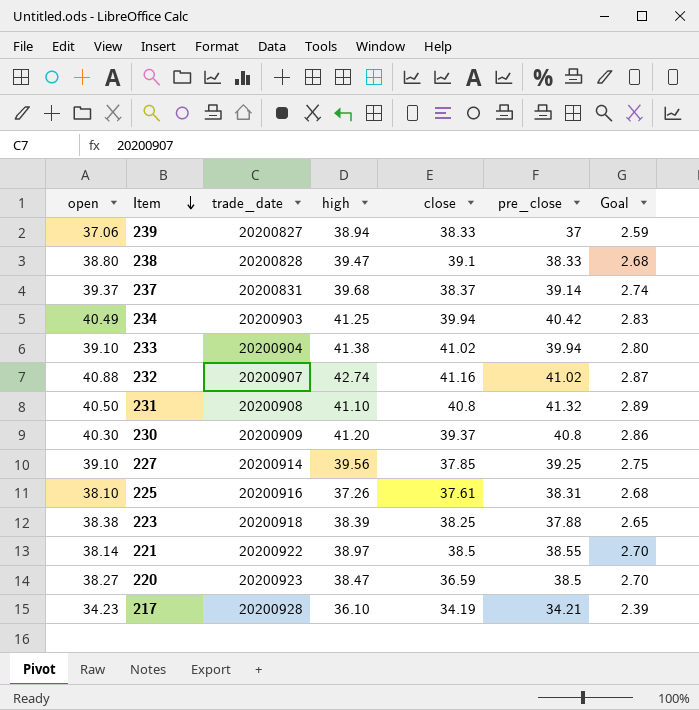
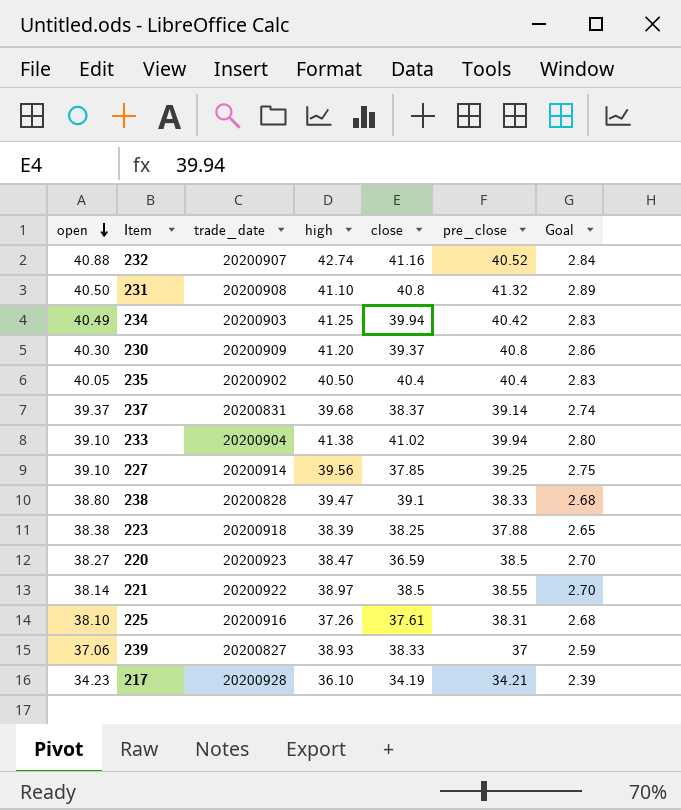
row order: Item descending -> open descending
232 | pre_close: 41.02 -> 40.52
232 | Goal: 2.87 -> 2.84
row 235: none -> 40.05 | 20200902 | 40.50 | 40.4 | 40.4 | 2.83
239 | high: 38.94 -> 38.93

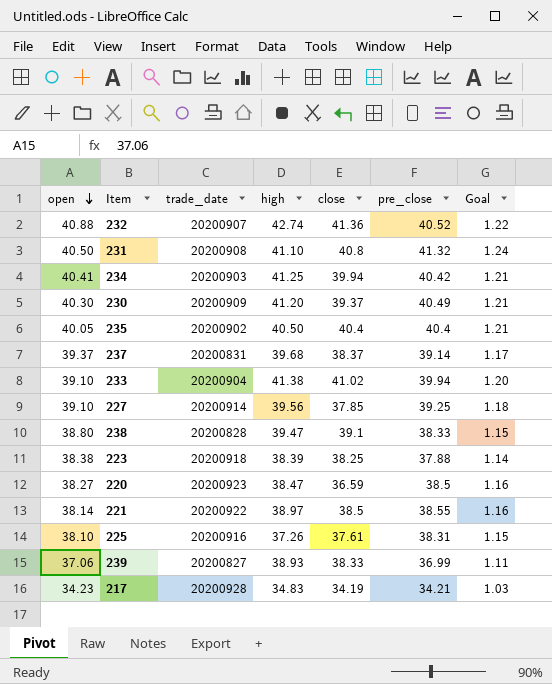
column Goal | formula: [pre_close] * 0.07 -> [pre_close] * 0.03
232 | close: 41.16 -> 41.36
234 | open: 40.49 -> 40.41
230 | pre_close: 40.8 -> 40.49
239 | pre_close: 37 -> 36.99
217 | high: 36.10 -> 34.83

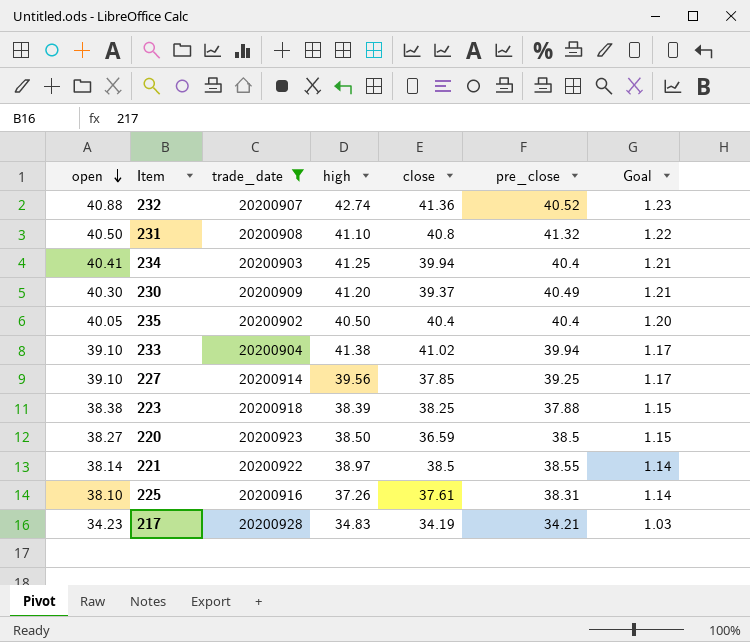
filter: none -> trade_date >= 20200902
column Goal | formula: [pre_close] * 0.03 -> [open] * 0.03
234 | pre_close: 40.42 -> 40.4
220 | high: 38.47 -> 38.50

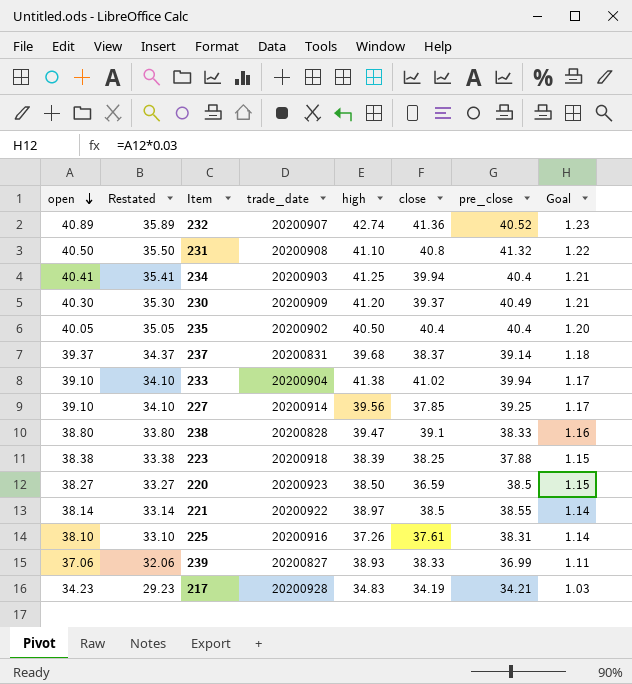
filter: trade_date >= 20200902 -> none
column Restated | formula: none -> [open] - 5
232 | open: 40.88 -> 40.89

